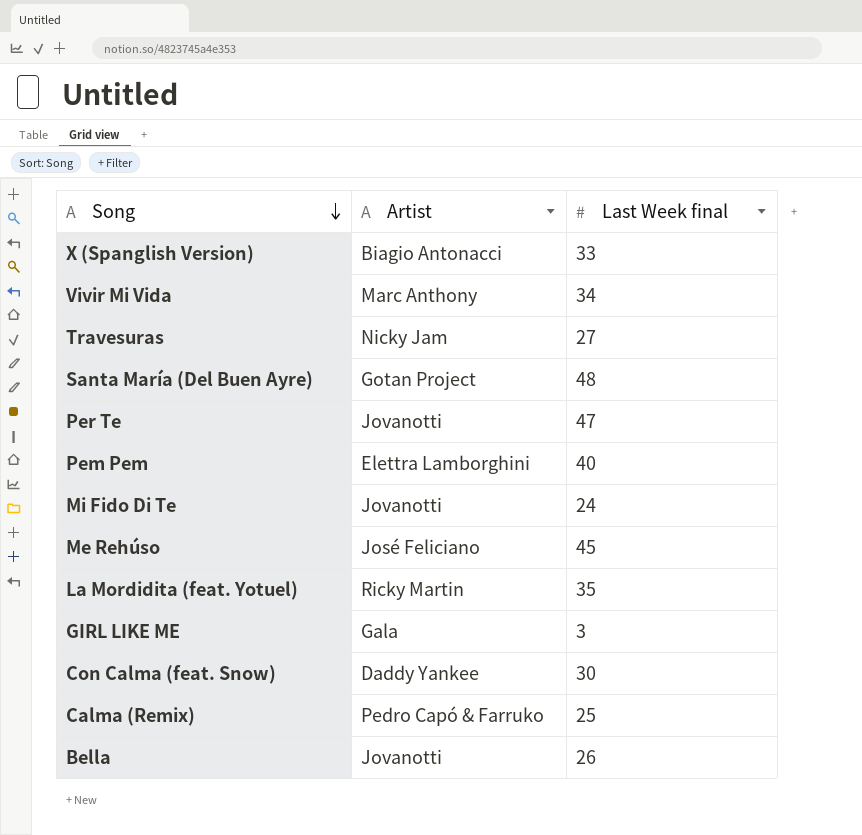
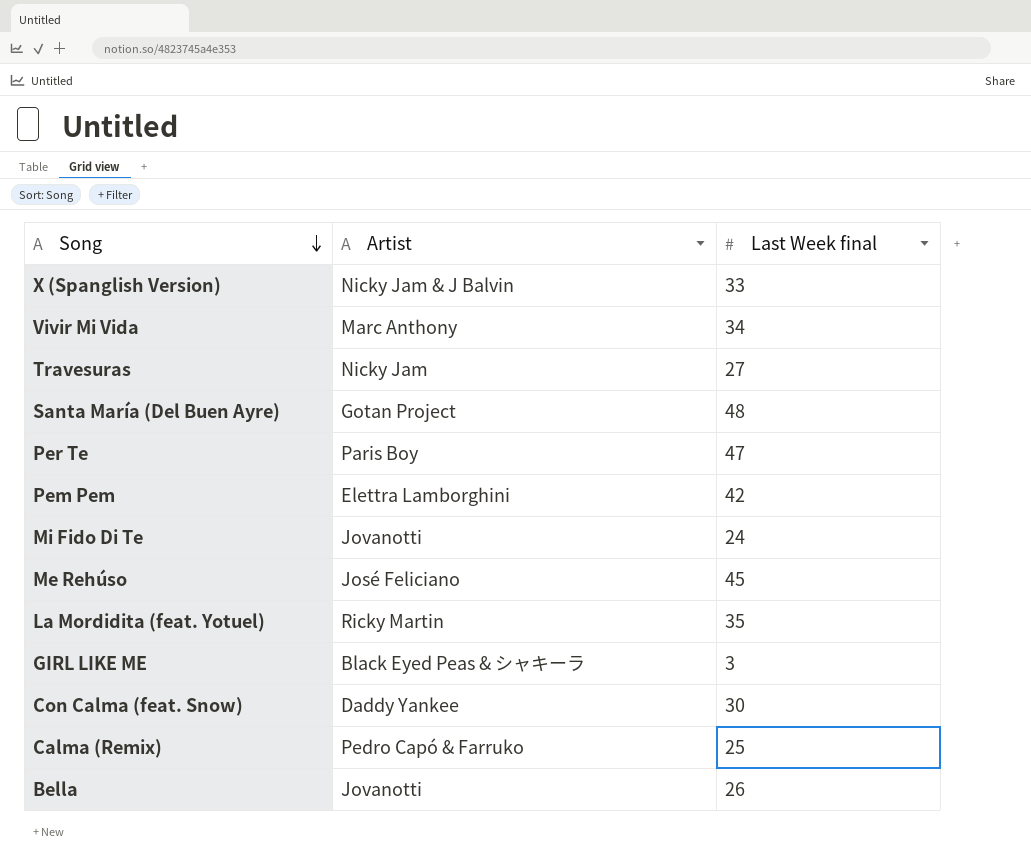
X (Spanglish Version) | Artist: Biagio Antonacci -> Nicky Jam & J Balvin
Per Te | Artist: Jovanotti -> Paris Boy
Pem Pem | Last Week final: 40 -> 42
GIRL LIKE ME | Artist: Gala -> Black Eyed Peas & シャキーラ

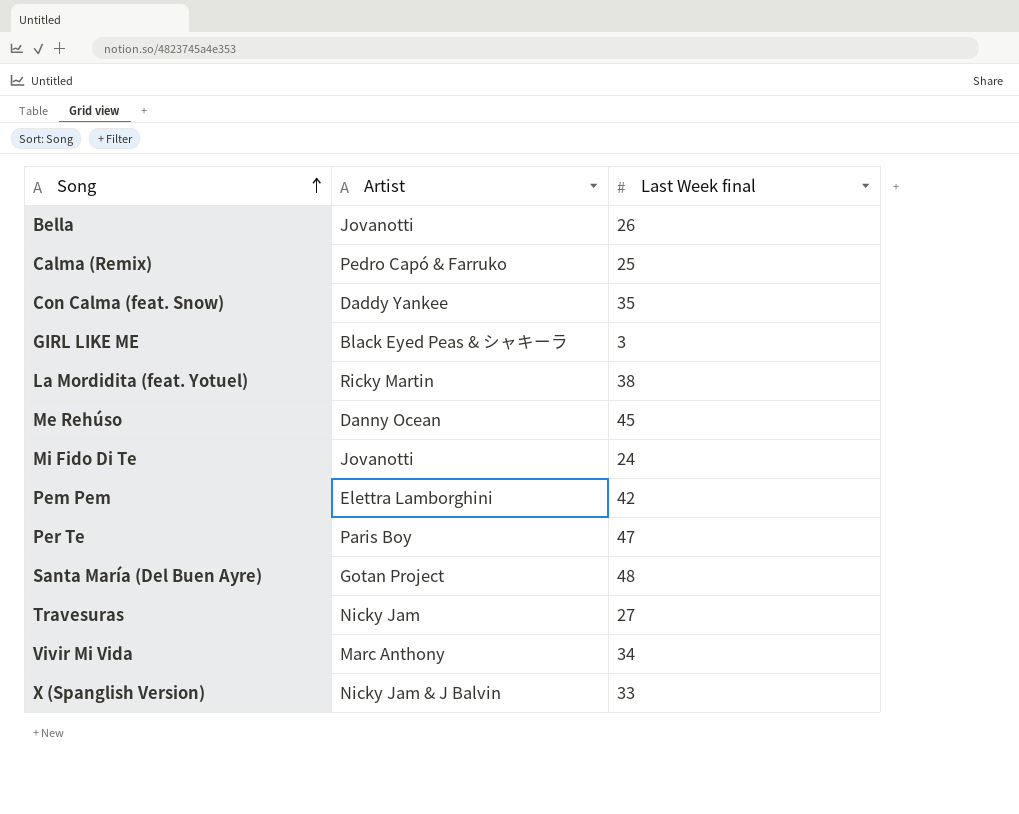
row order: Song descending -> Song ascending
Con Calma (feat. Snow) | Last Week final: 30 -> 35
La Mordidita (feat. Yotuel) | Last Week final: 35 -> 38
Me Rehúso | Artist: José Feliciano -> Danny Ocean

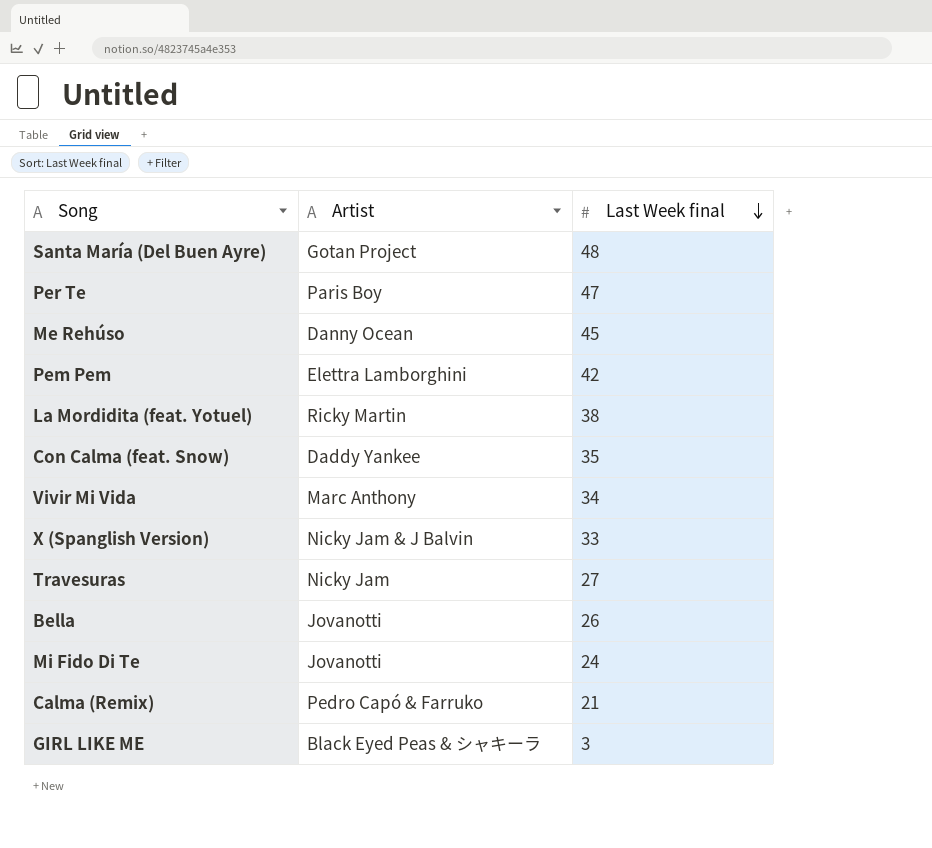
row order: Song ascending -> Last Week final descending
Calma (Remix) | Last Week final: 25 -> 21

